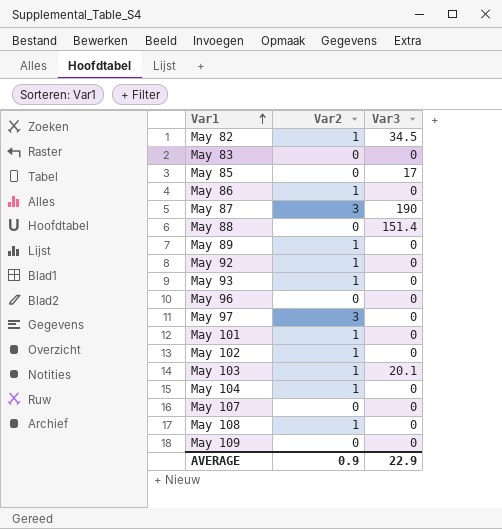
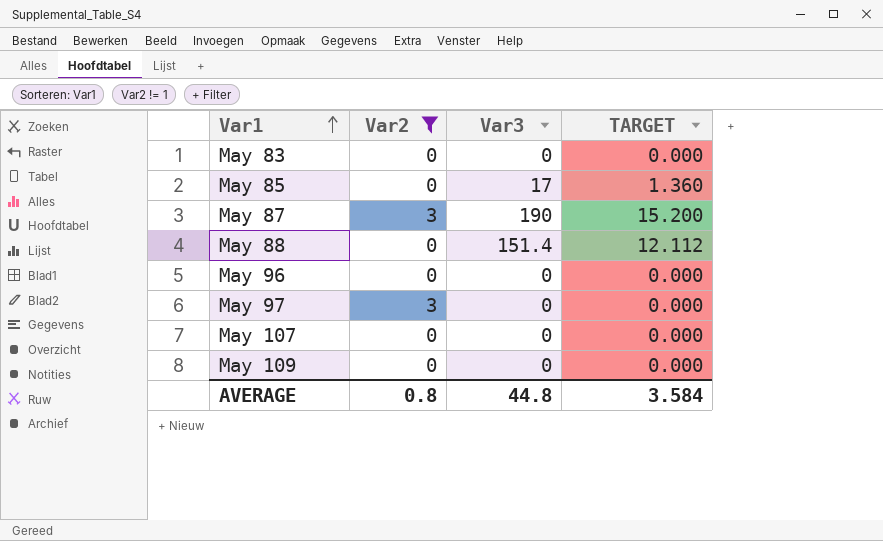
filter: none -> Var2 != 1
column TARGET | formula: none -> [Var3] * 0.08
AVERAGE | Var2: 0.9 -> 0.8
AVERAGE | Var3: 22.9 -> 44.8

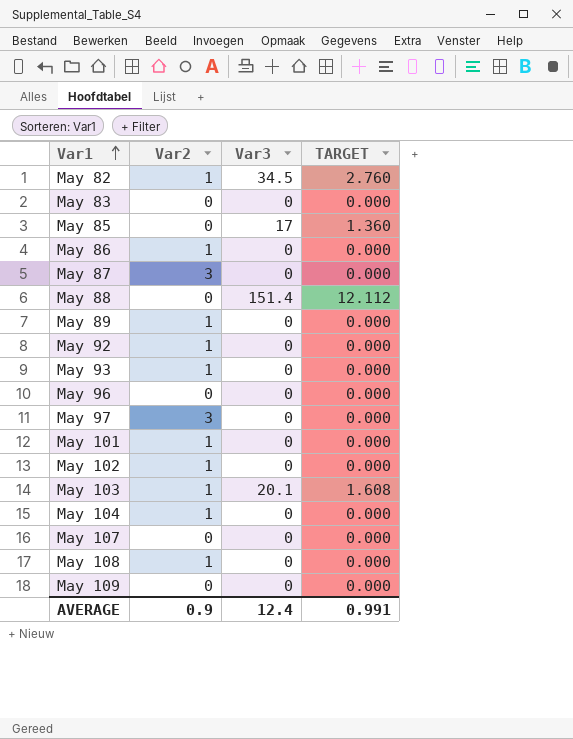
filter: Var2 != 1 -> none
May 87 | Var3: 190 -> 0
May 87 | TARGET: 15.200 -> 0.000
AVERAGE | Var2: 0.8 -> 0.9
AVERAGE | Var3: 44.8 -> 12.4
AVERAGE | TARGET: 3.584 -> 0.991

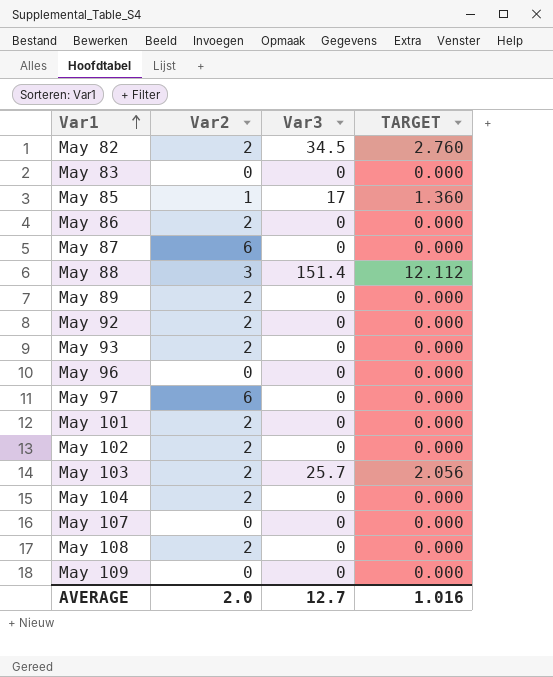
May 82 | Var2: 1 -> 2
May 85 | Var2: 0 -> 1
May 86 | Var2: 1 -> 2
May 87 | Var2: 3 -> 6
May 88 | Var2: 0 -> 3
May 89 | Var2: 1 -> 2
May 92 | Var2: 1 -> 2
May 93 | Var2: 1 -> 2
May 97 | Var2: 3 -> 6
May 101 | Var2: 1 -> 2
May 102 | Var2: 1 -> 2
May 103 | Var2: 1 -> 2
May 103 | Var3: 20.1 -> 25.7
May 103 | TARGET: 1.608 -> 2.056
May 104 | Var2: 1 -> 2
May 108 | Var2: 1 -> 2
AVERAGE | Var2: 0.9 -> 2.0
AVERAGE | Var3: 12.4 -> 12.7
AVERAGE | TARGET: 0.991 -> 1.016

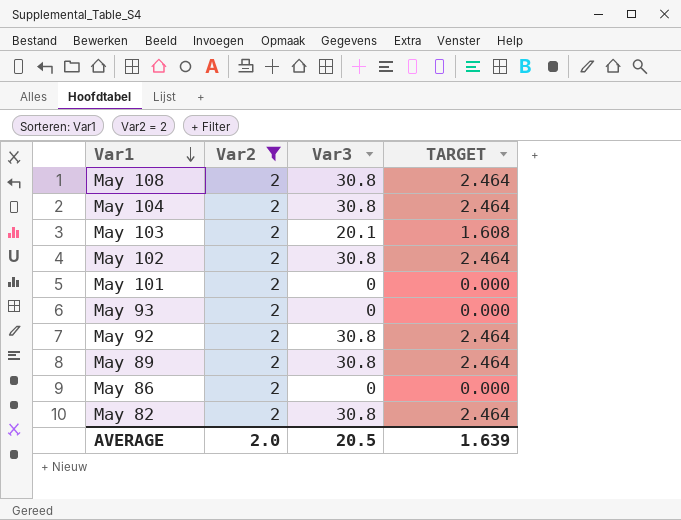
filter: none -> Var2 = 2
row order: Var1 ascending -> Var1 descending
May 108 | Var3: 0 -> 30.8
May 108 | TARGET: 0.000 -> 2.464
May 104 | Var3: 0 -> 30.8
May 104 | TARGET: 0.000 -> 2.464
May 103 | Var3: 25.7 -> 20.1
May 103 | TARGET: 2.056 -> 1.608
May 102 | Var3: 0 -> 30.8
May 102 | TARGET: 0.000 -> 2.464
May 92 | Var3: 0 -> 30.8
May 92 | TARGET: 0.000 -> 2.464
May 89 | Var3: 0 -> 30.8
May 89 | TARGET: 0.000 -> 2.464
May 82 | Var3: 34.5 -> 30.8
May 82 | TARGET: 2.760 -> 2.464
AVERAGE | Var3: 12.7 -> 20.5
AVERAGE | TARGET: 1.016 -> 1.639

